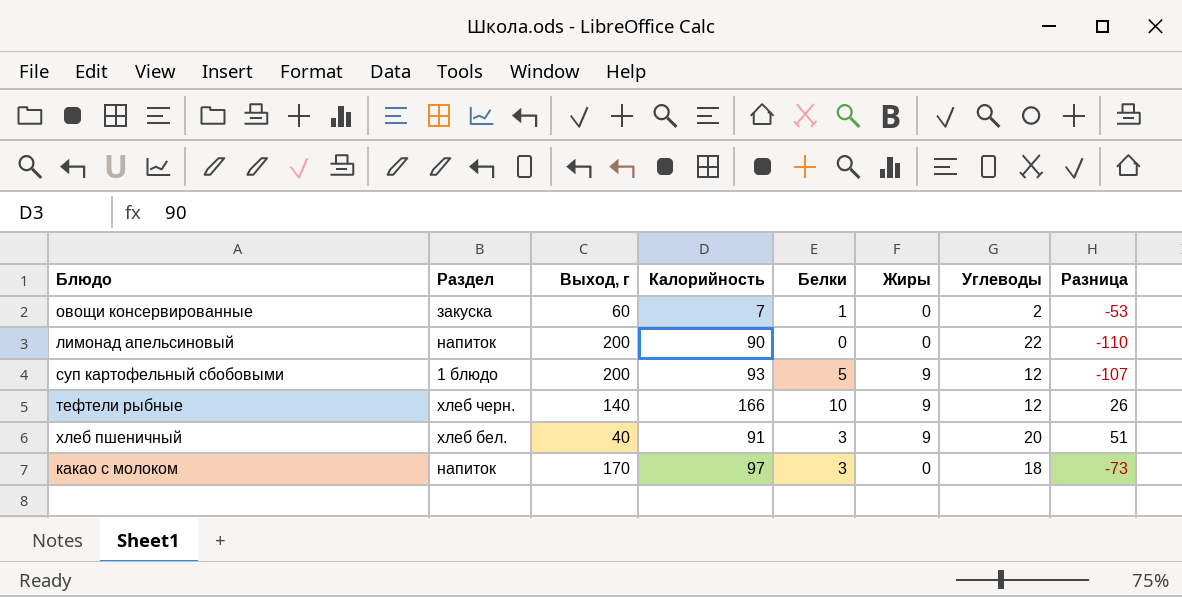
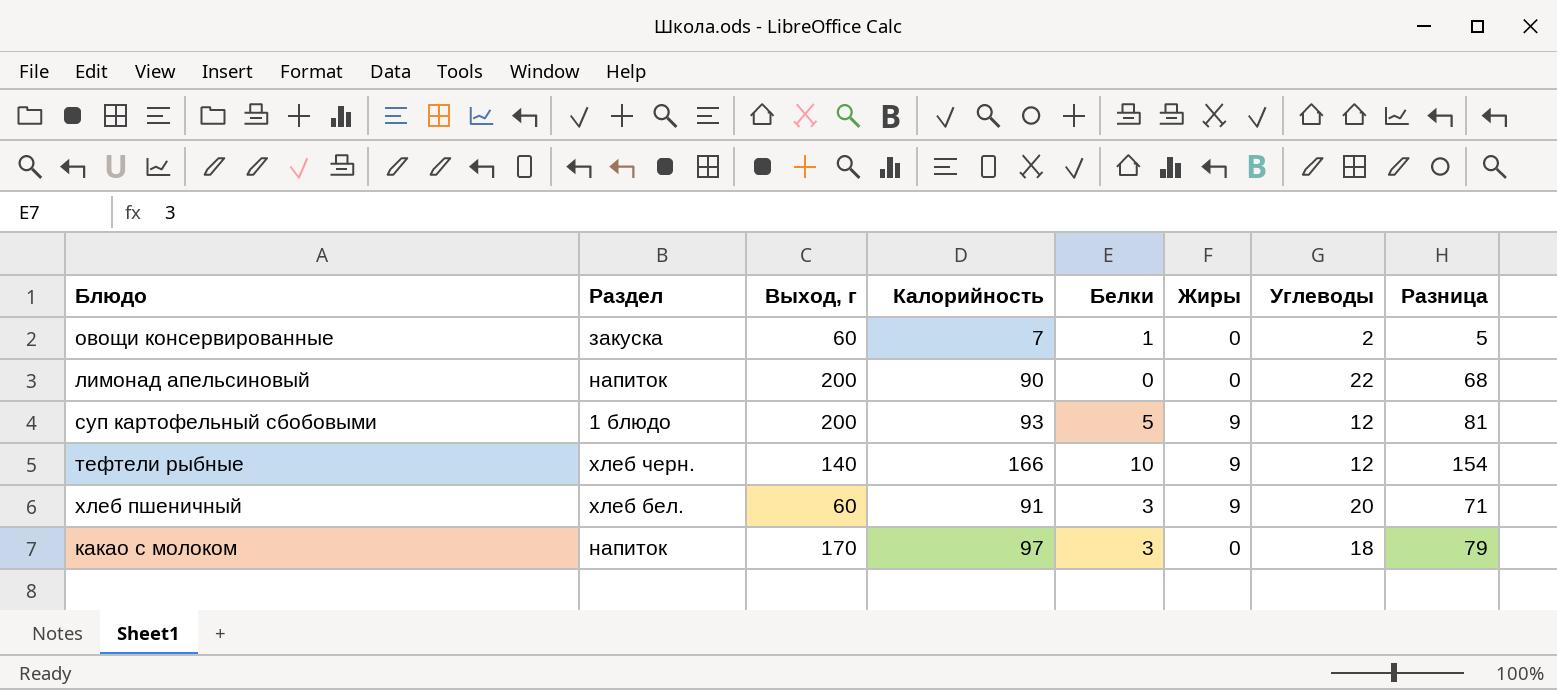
column Разница | formula: [Калорийность] - [Выход, г] -> [Калорийность] - [Углеводы]
хлеб пшеничный | Выход, г: 40 -> 60

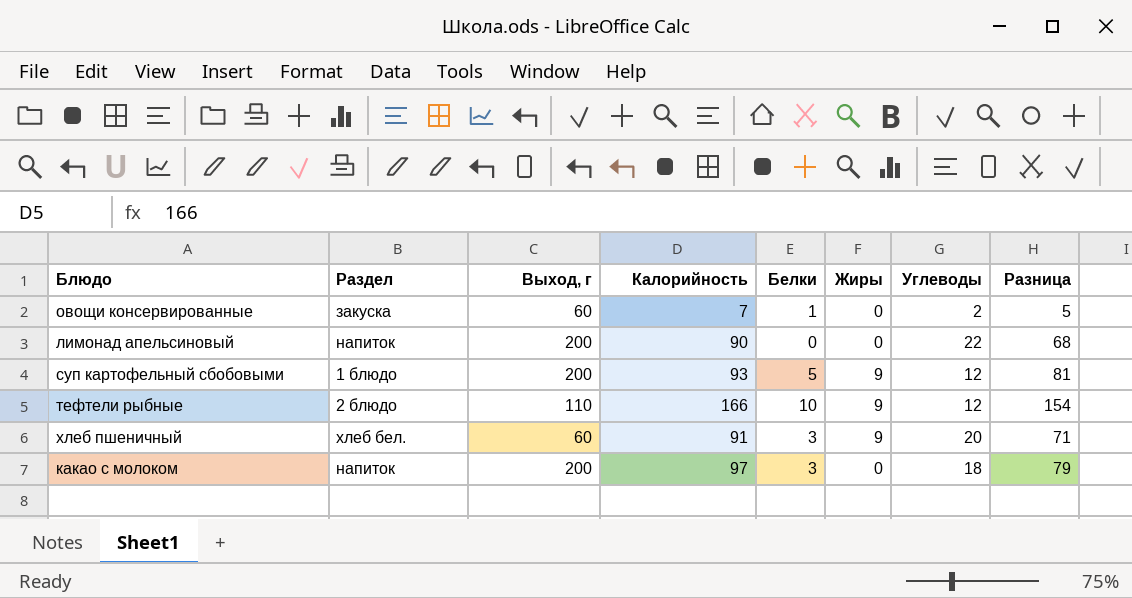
тефтели рыбные | Раздел: хлеб черн. -> 2 блюдо
тефтели рыбные | Выход, г: 140 -> 110
какао с молоком | Выход, г: 170 -> 200

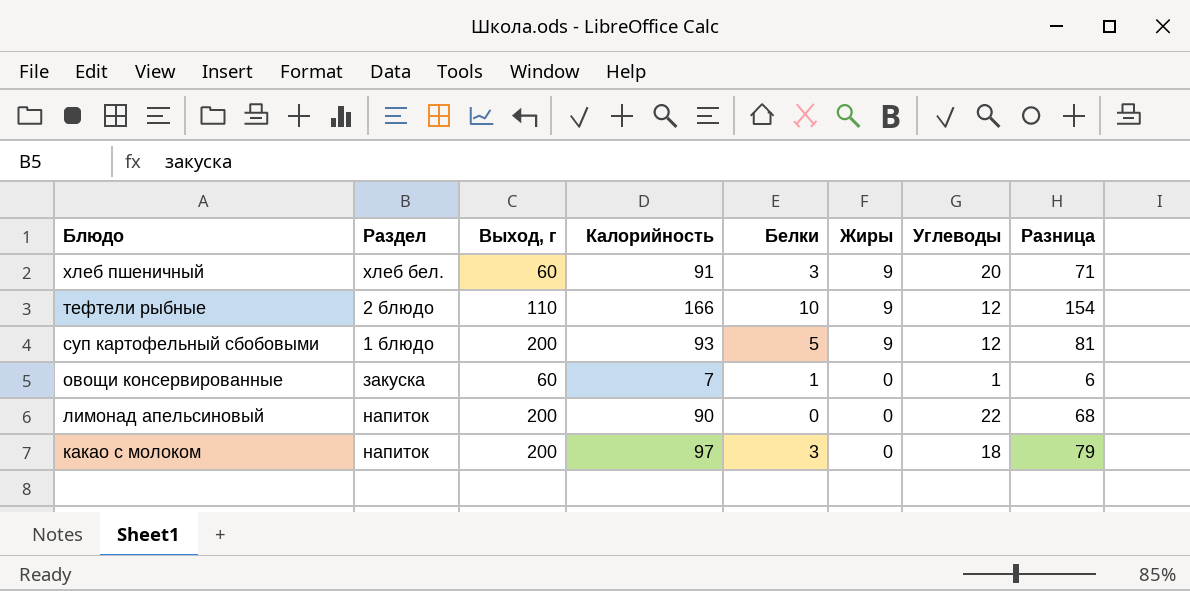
row order: none -> Блюдо descending
овощи консервированные | Углеводы: 2 -> 1
овощи консервированные | Разница: 5 -> 6

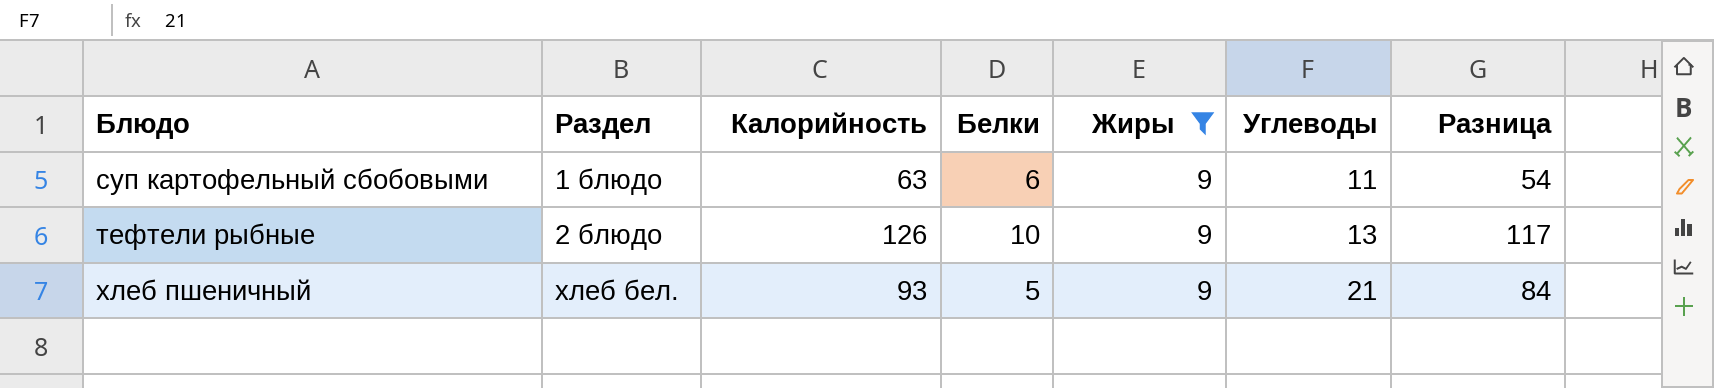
filter: none -> Жиры = 9
row order: Блюдо descending -> Блюдо ascending
column Выход, г | position: 3 -> none
column Разница | formula: [Калорийность] - [Углеводы] -> [Калорийность] - [Жиры]
суп картофельный сбобовыми | Калорийность: 93 -> 63
суп картофельный сбобовыми | Белки: 5 -> 6
суп картофельный сбобовыми | Углеводы: 12 -> 11
тефтели рыбные | Калорийность: 166 -> 126
тефтели рыбные | Углеводы: 12 -> 13
хлеб пшеничный | Калорийность: 91 -> 93
хлеб пшеничный | Белки: 3 -> 5
хлеб пшеничный | Углеводы: 20 -> 21

